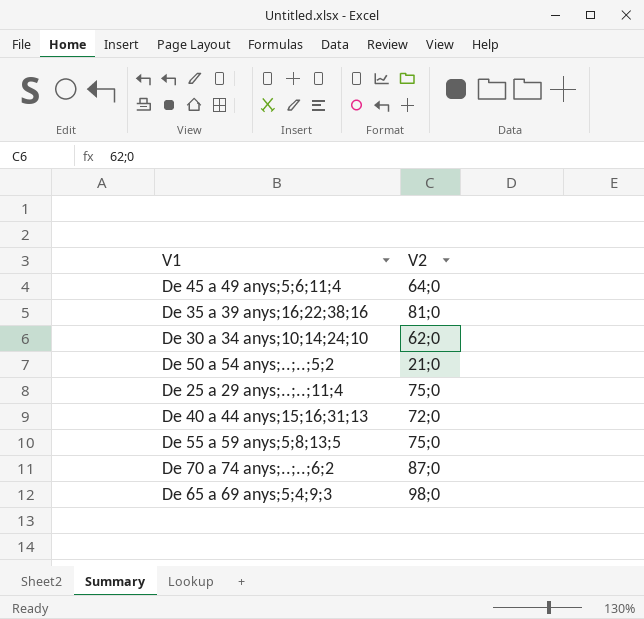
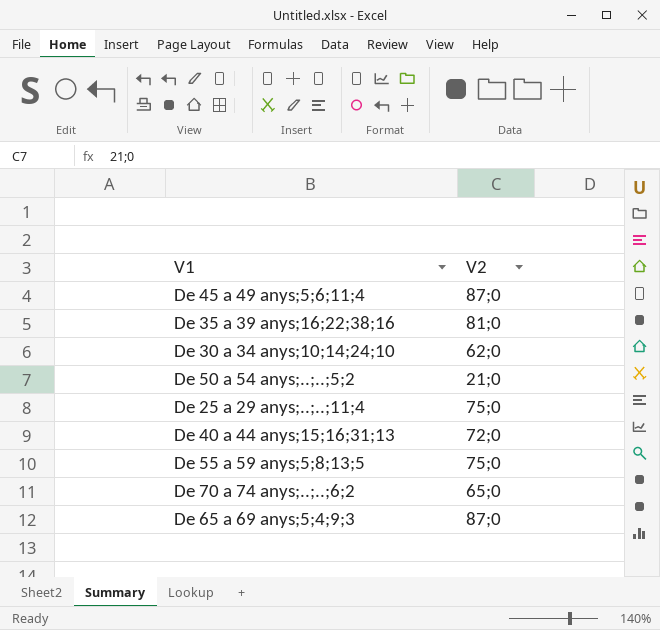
De 45 a 49 anys;5;6;11;4 | V2: 64;0 -> 87;0
De 70 a 74 anys;..;..;6;2 | V2: 87;0 -> 65;0
De 65 a 69 anys;5;4;9;3 | V2: 98;0 -> 87;0

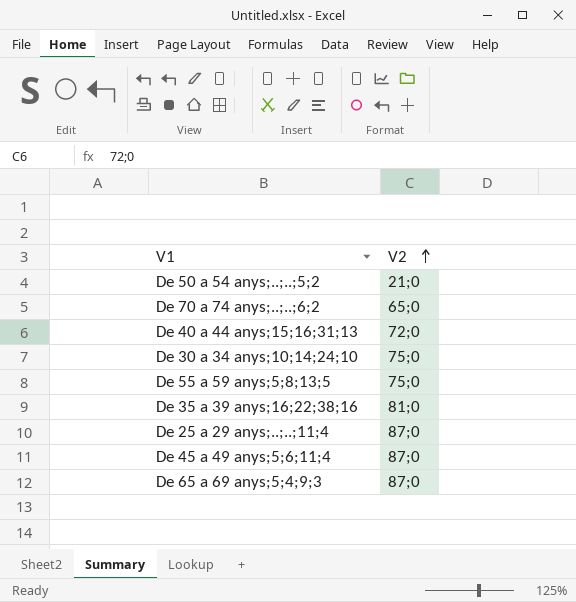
row order: none -> V2 ascending
De 30 a 34 anys;10;14;24;10 | V2: 62;0 -> 75;0
De 25 a 29 anys;..;..;11;4 | V2: 75;0 -> 87;0

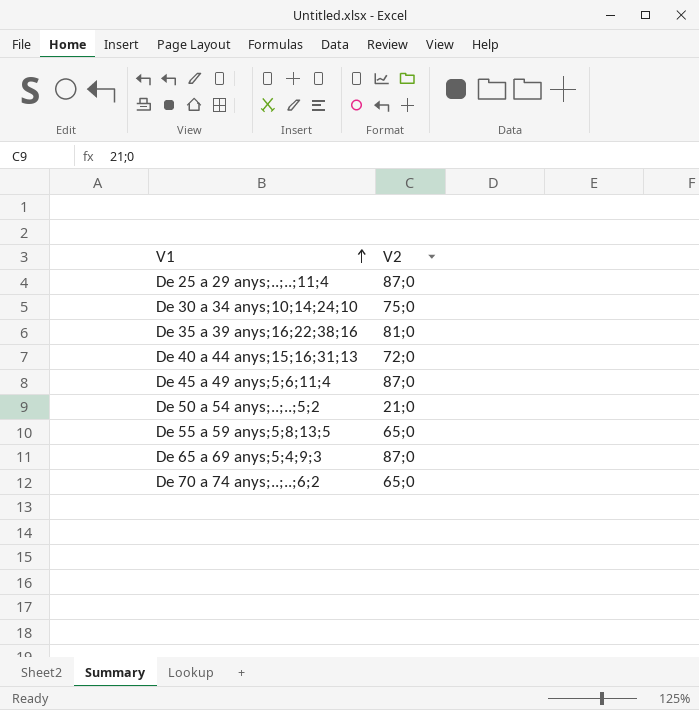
row order: V2 ascending -> V1 ascending
De 55 a 59 anys;5;8;13;5 | V2: 75;0 -> 65;0

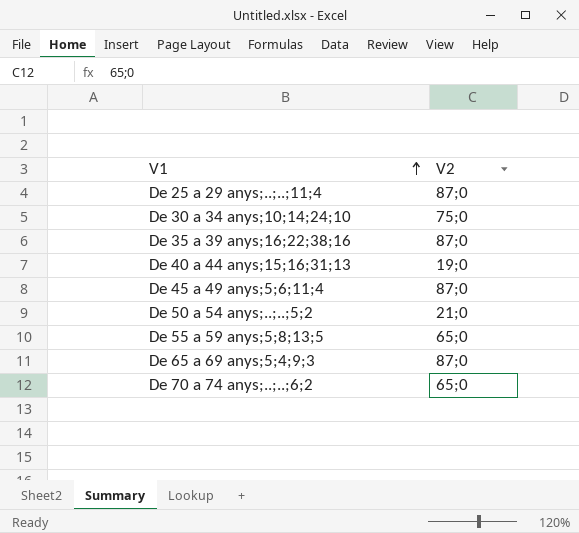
De 35 a 39 anys;16;22;38;16 | V2: 81;0 -> 87;0
De 40 a 44 anys;15;16;31;13 | V2: 72;0 -> 19;0

